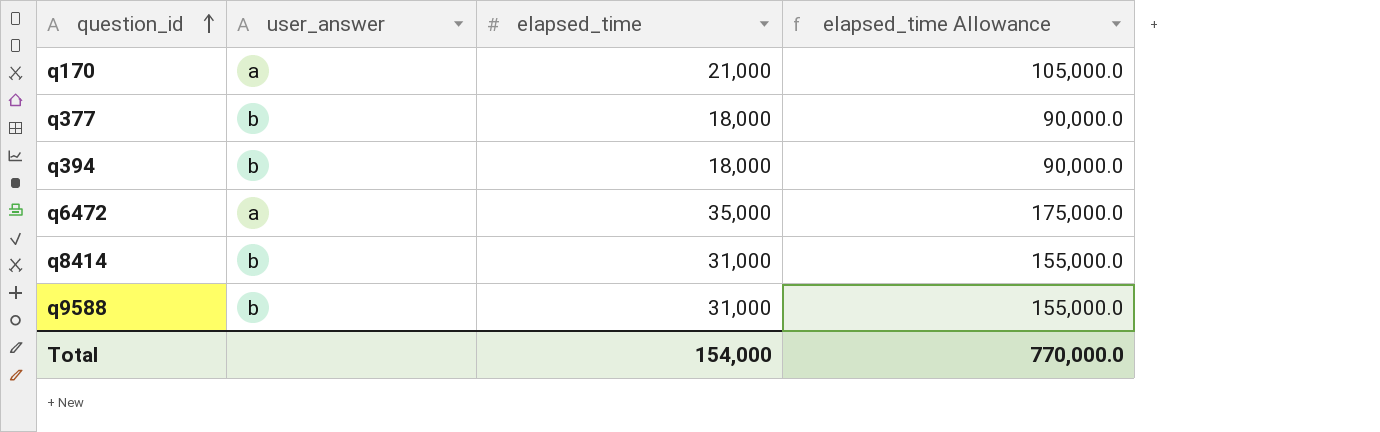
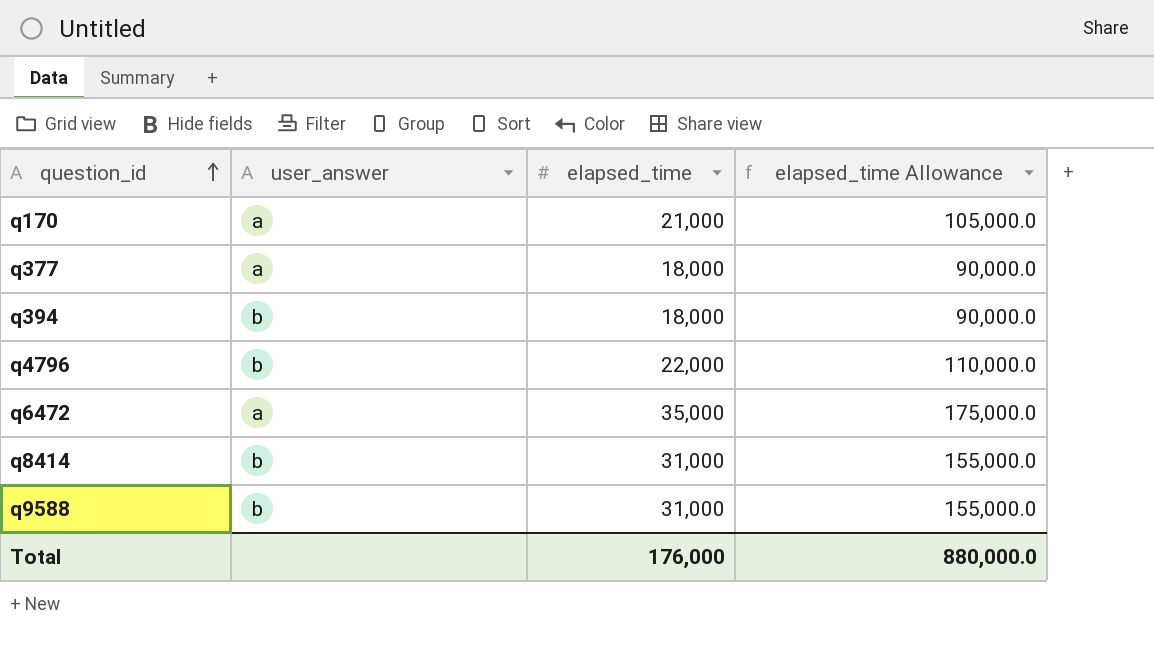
q377 | user_answer: b -> a
row q4796: none -> b | 22,000 | 110,000.0
Total | elapsed_time: 154,000 -> 176,000
Total | elapsed_time Allowance: 770,000.0 -> 880,000.0

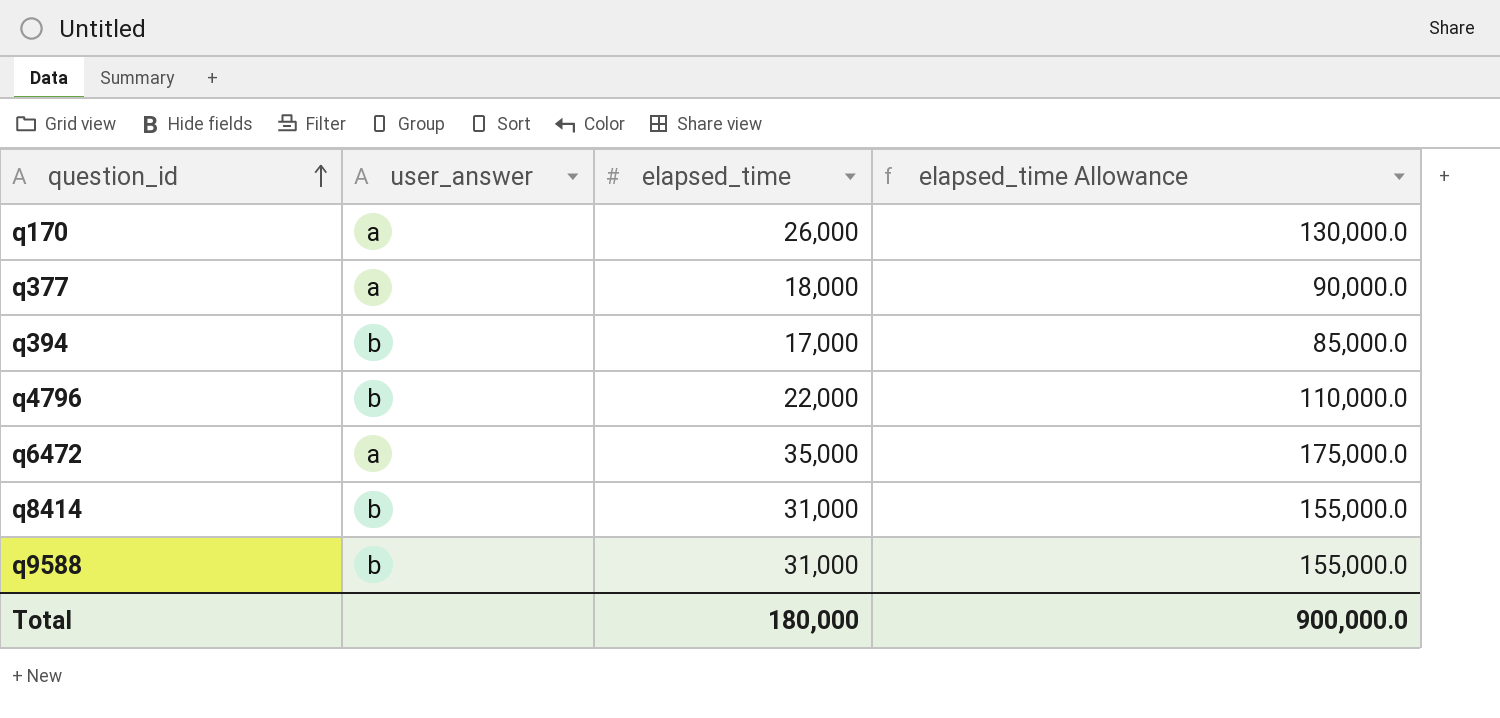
q170 | elapsed_time: 21,000 -> 26,000
q170 | elapsed_time Allowance: 105,000.0 -> 130,000.0
q394 | elapsed_time: 18,000 -> 17,000
q394 | elapsed_time Allowance: 90,000.0 -> 85,000.0
Total | elapsed_time: 176,000 -> 180,000
Total | elapsed_time Allowance: 880,000.0 -> 900,000.0

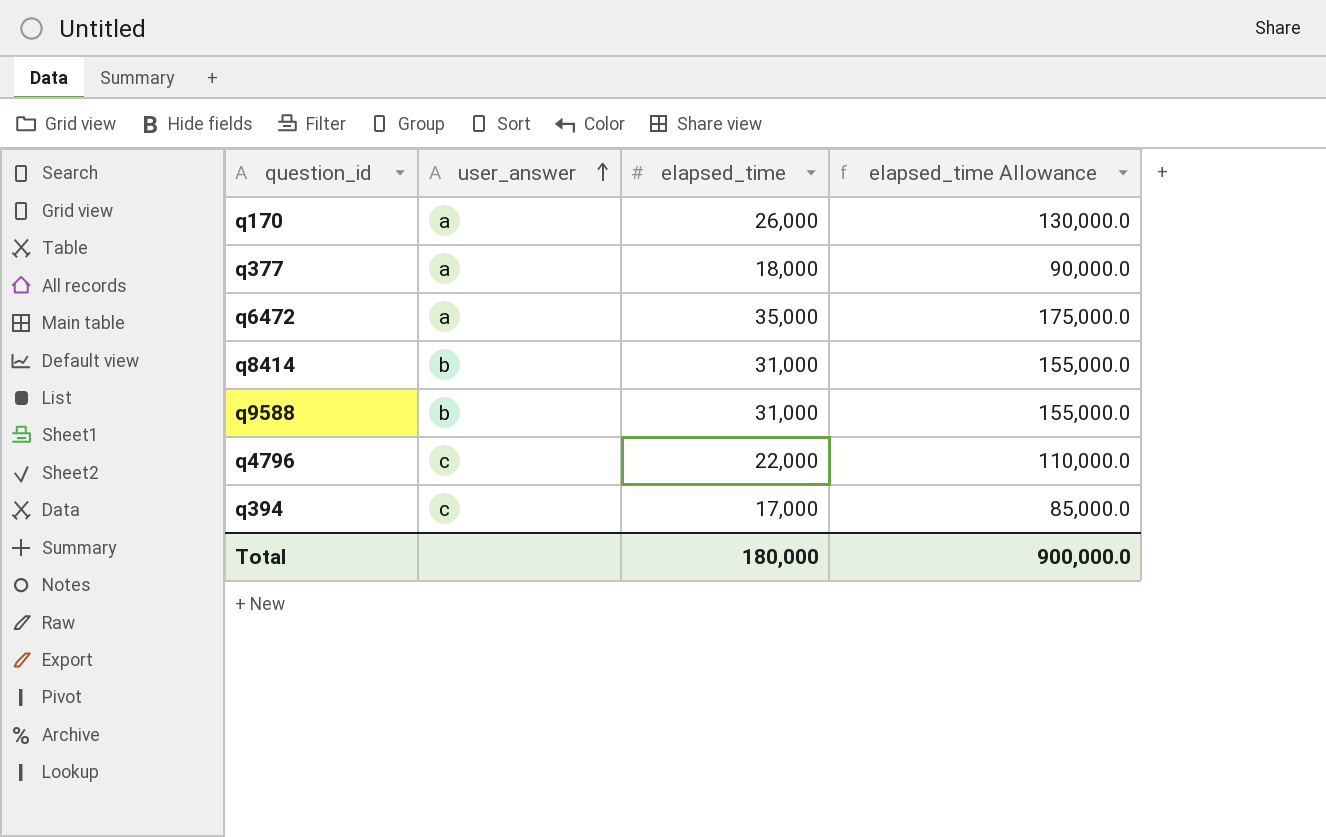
row order: question_id ascending -> user_answer ascending
q4796 | user_answer: b -> c
q394 | user_answer: b -> c

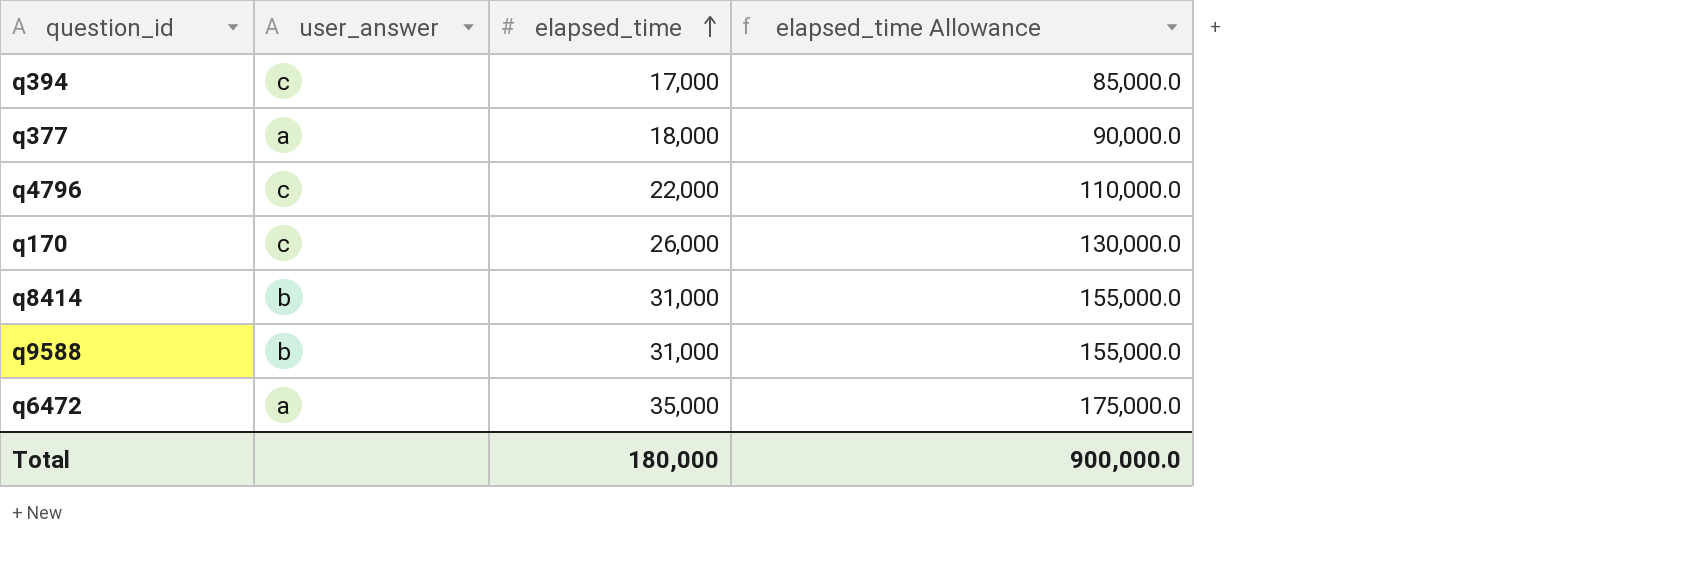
row order: user_answer ascending -> elapsed_time ascending
q170 | user_answer: a -> c

